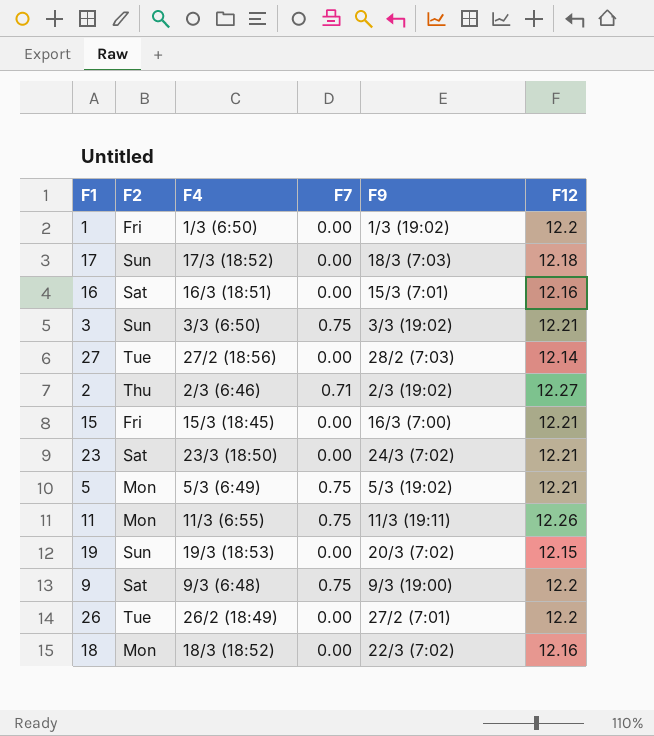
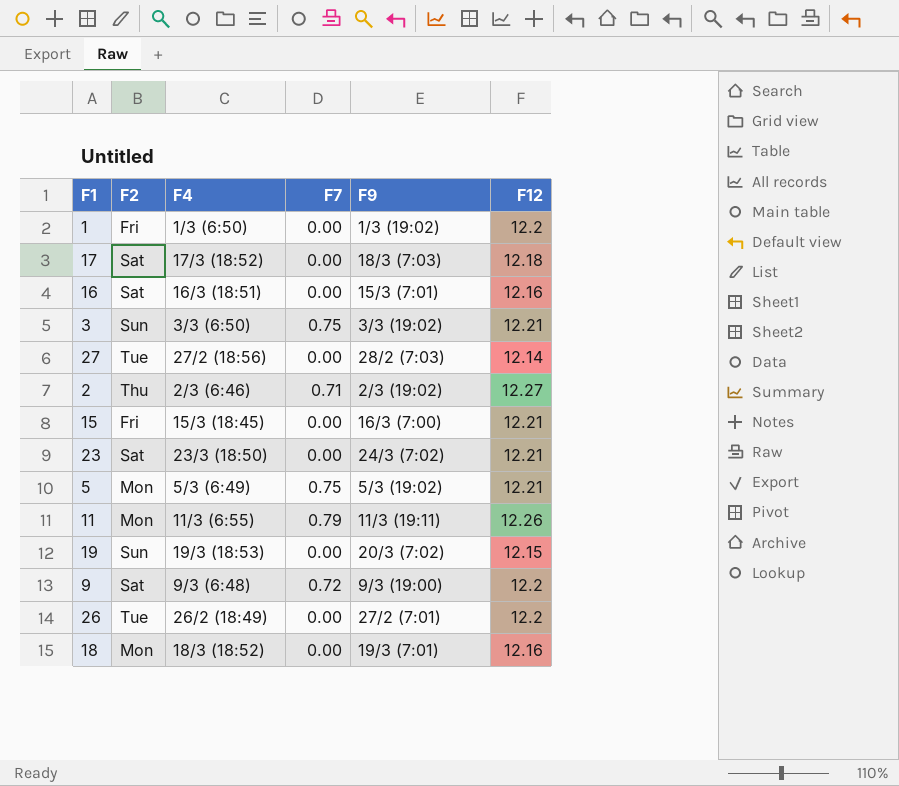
17 | F2: Sun -> Sat
11 | F7: 0.75 -> 0.79
9 | F7: 0.75 -> 0.72
18 | F9: 22/3 (7:02) -> 19/3 (7:01)

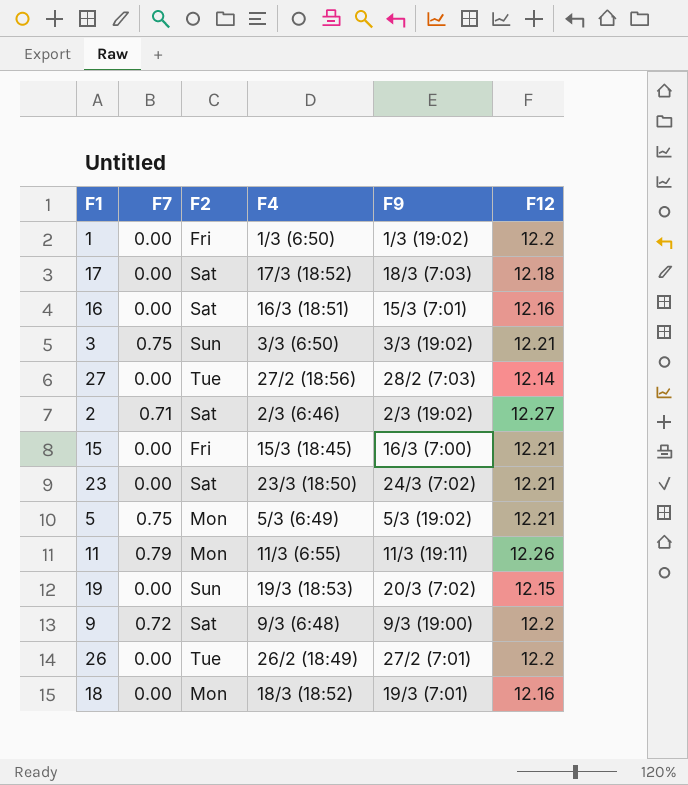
column F7 | position: 4 -> 2
2 | F2: Thu -> Sat

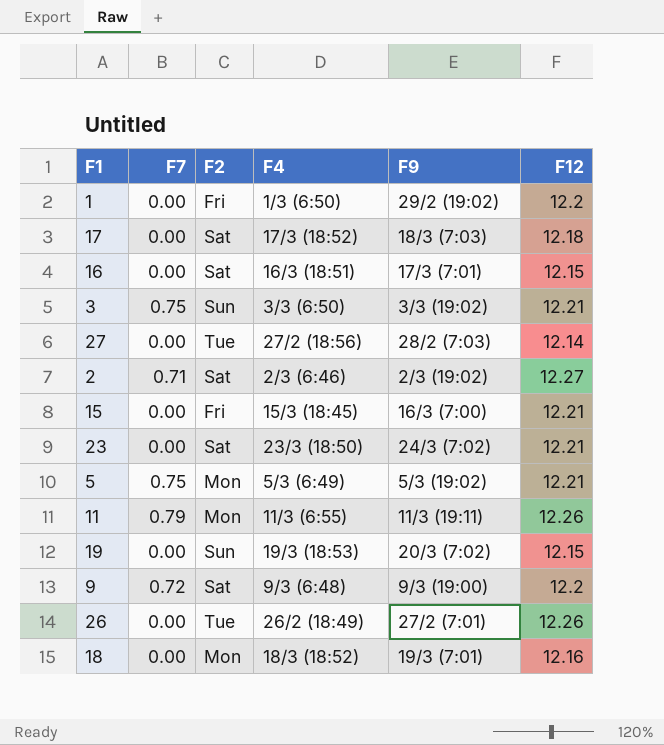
1 | F9: 1/3 (19:02) -> 29/2 (19:02)
16 | F9: 15/3 (7:01) -> 17/3 (7:01)
16 | F12: 12.16 -> 12.15
26 | F12: 12.2 -> 12.26

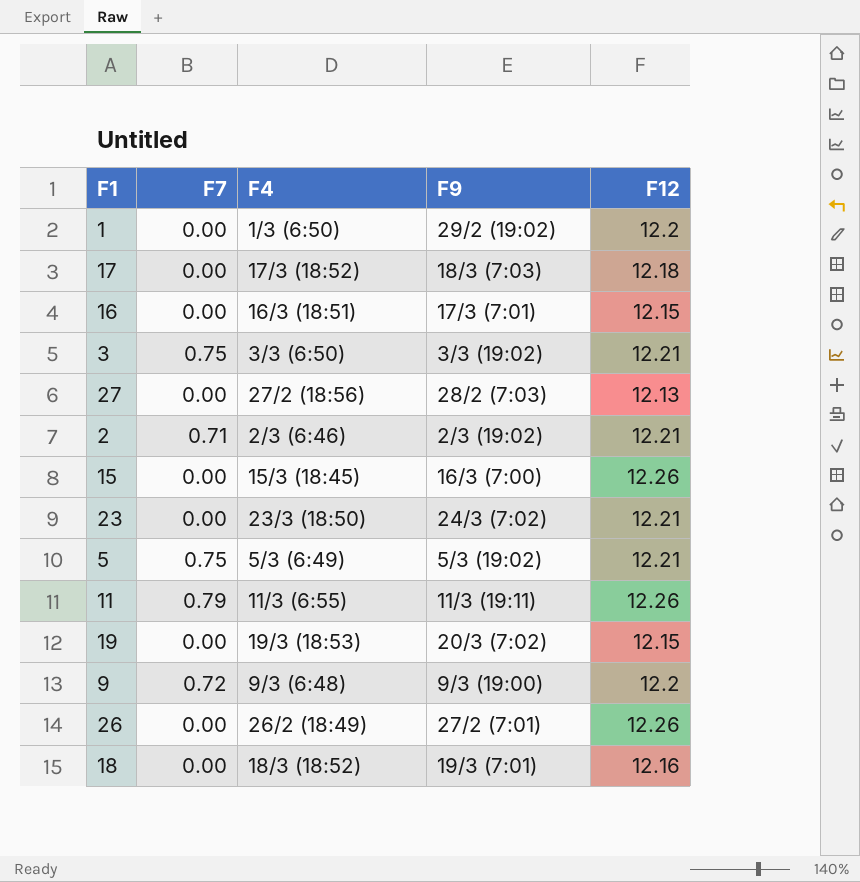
column F2 | position: 3 -> none
27 | F12: 12.14 -> 12.13
2 | F12: 12.27 -> 12.21
15 | F12: 12.21 -> 12.26

